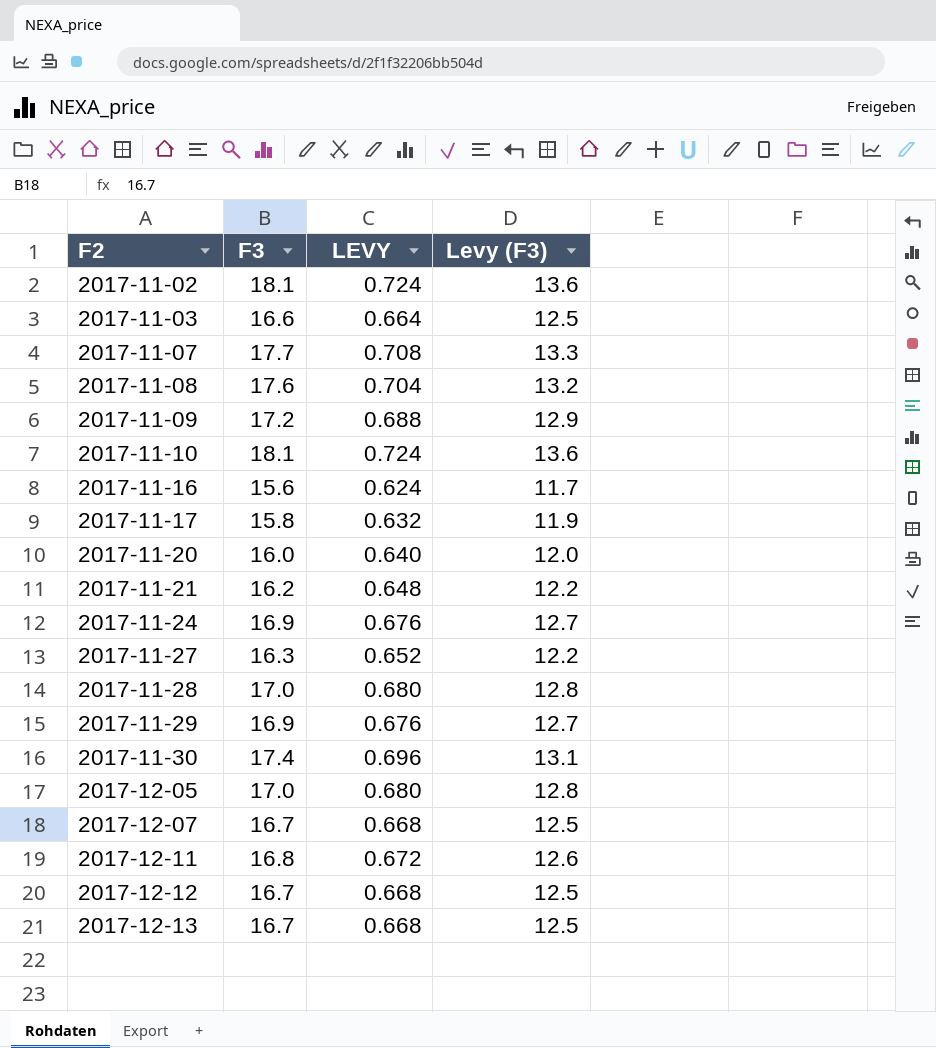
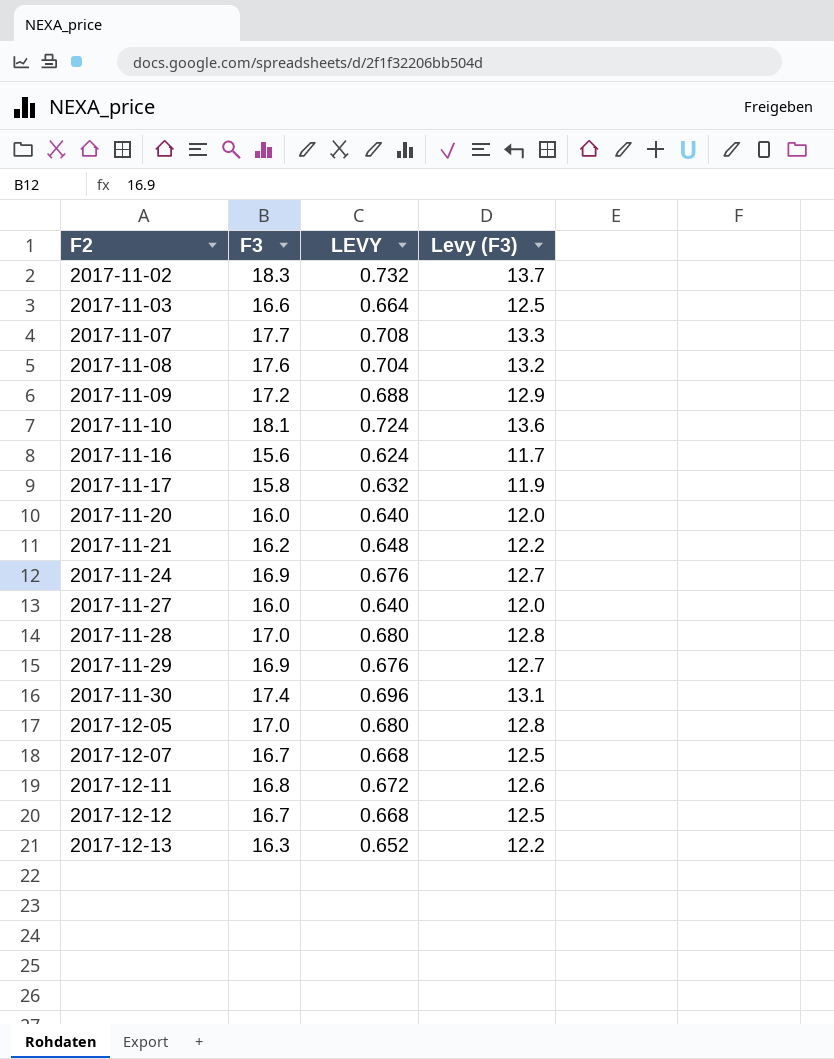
2017-11-02 | F3: 18.1 -> 18.3
2017-11-02 | LEVY: 0.724 -> 0.732
2017-11-02 | Levy (F3): 13.6 -> 13.7
2017-11-27 | F3: 16.3 -> 16.0
2017-11-27 | LEVY: 0.652 -> 0.640
2017-11-27 | Levy (F3): 12.2 -> 12.0
2017-12-13 | F3: 16.7 -> 16.3
2017-12-13 | LEVY: 0.668 -> 0.652
2017-12-13 | Levy (F3): 12.5 -> 12.2

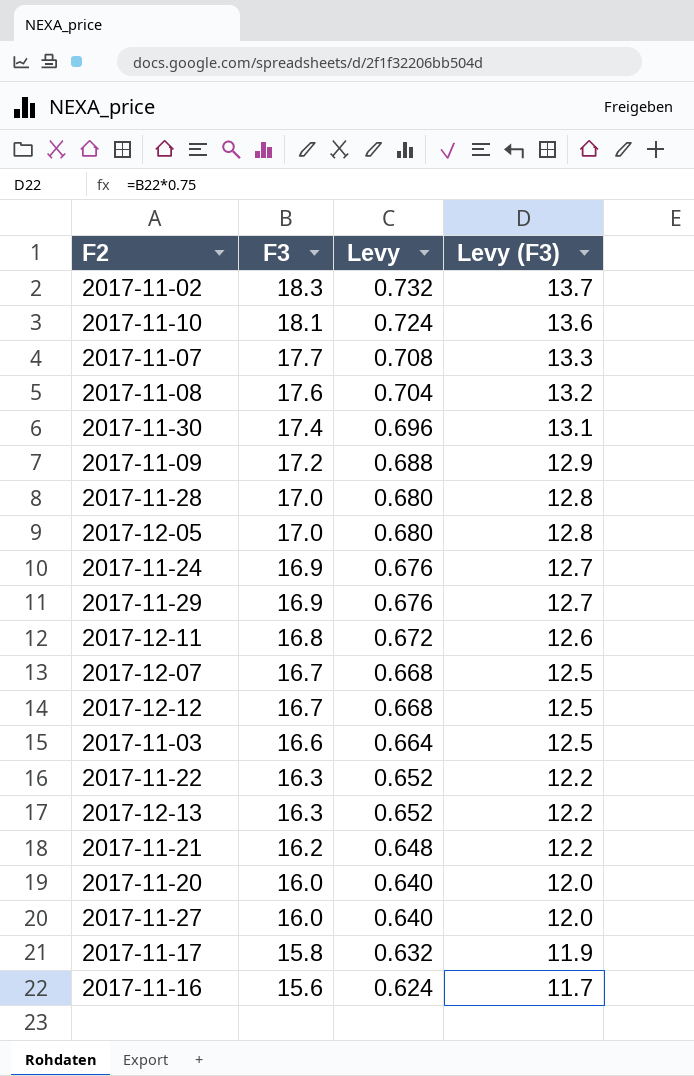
row order: F2 ascending -> F3 descending
column name: LEVY -> Levy
row 2017-11-22: none -> 16.3 | 0.652 | 12.2

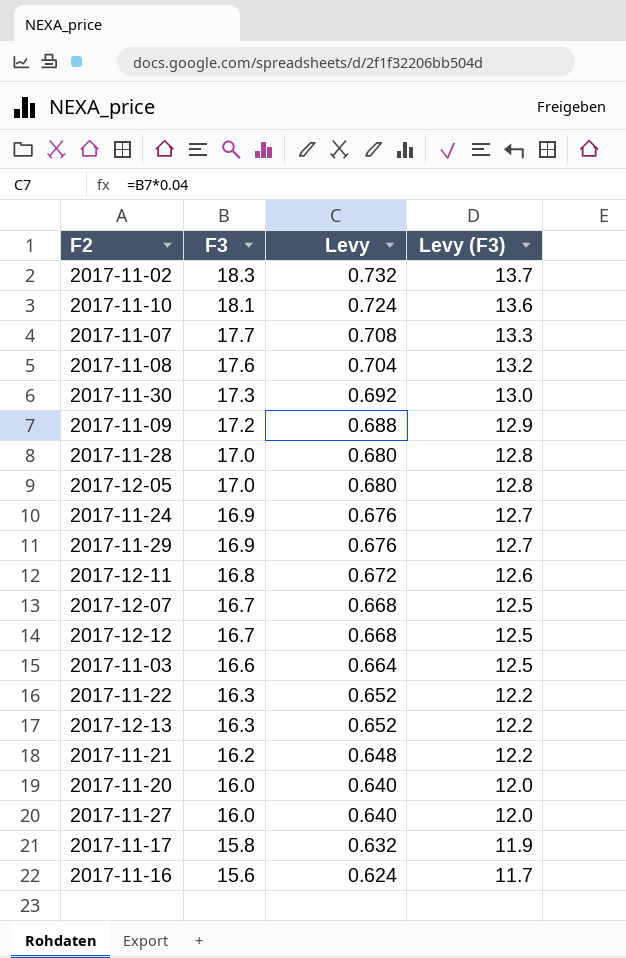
2017-11-30 | F3: 17.4 -> 17.3
2017-11-30 | Levy: 0.696 -> 0.692
2017-11-30 | Levy (F3): 13.1 -> 13.0

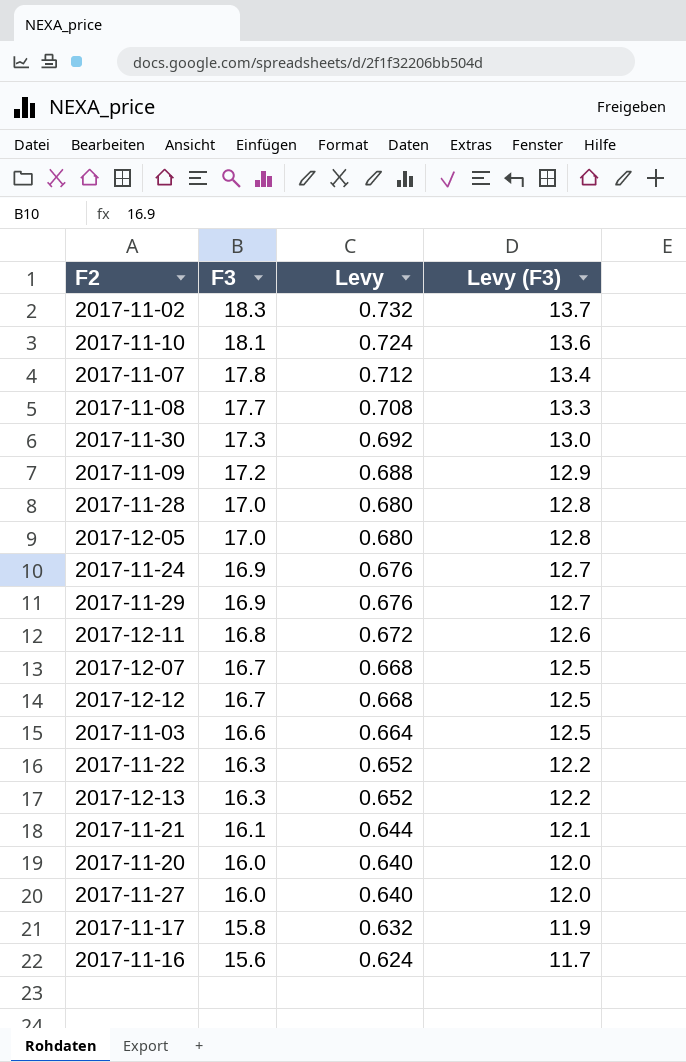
2017-11-07 | F3: 17.7 -> 17.8
2017-11-07 | Levy: 0.708 -> 0.712
2017-11-07 | Levy (F3): 13.3 -> 13.4
2017-11-08 | F3: 17.6 -> 17.7
2017-11-08 | Levy: 0.704 -> 0.708
2017-11-08 | Levy (F3): 13.2 -> 13.3
2017-11-21 | F3: 16.2 -> 16.1
2017-11-21 | Levy: 0.648 -> 0.644
2017-11-21 | Levy (F3): 12.2 -> 12.1

